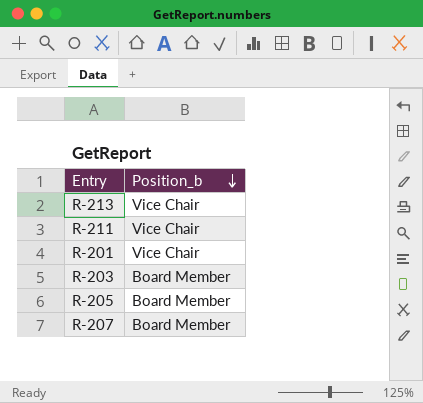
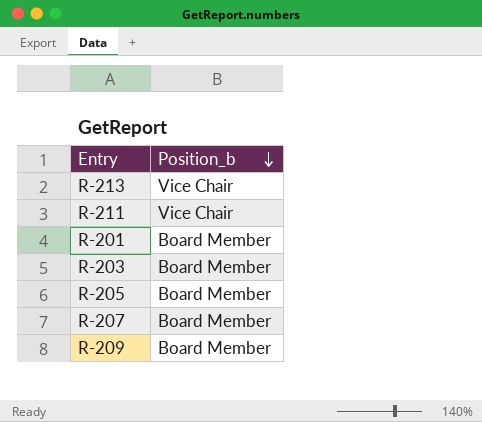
R-201 | Position_b: Vice Chair -> Board Member
row R-209: none -> Board Member

